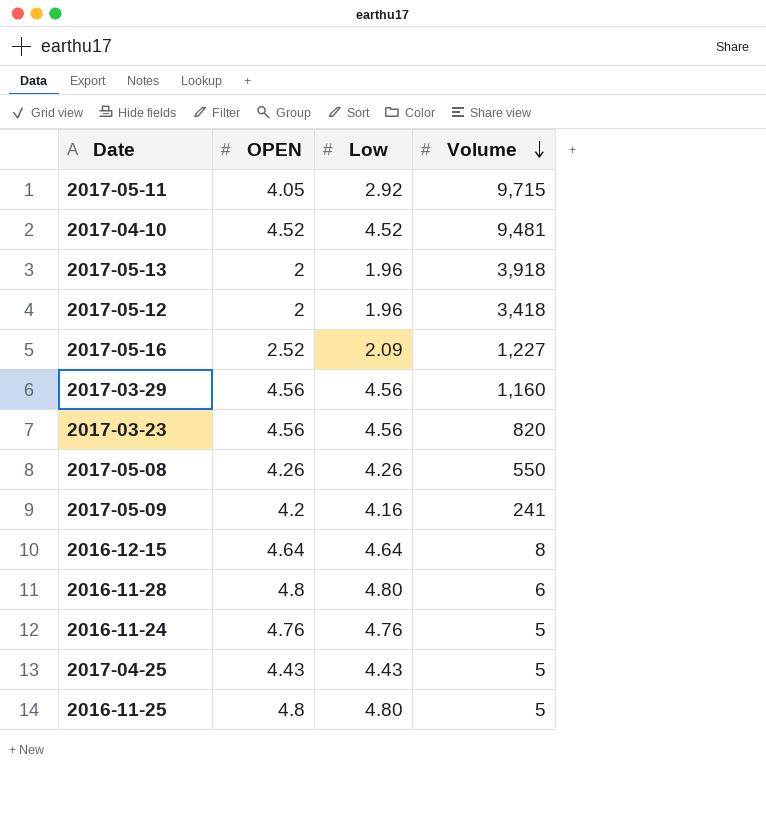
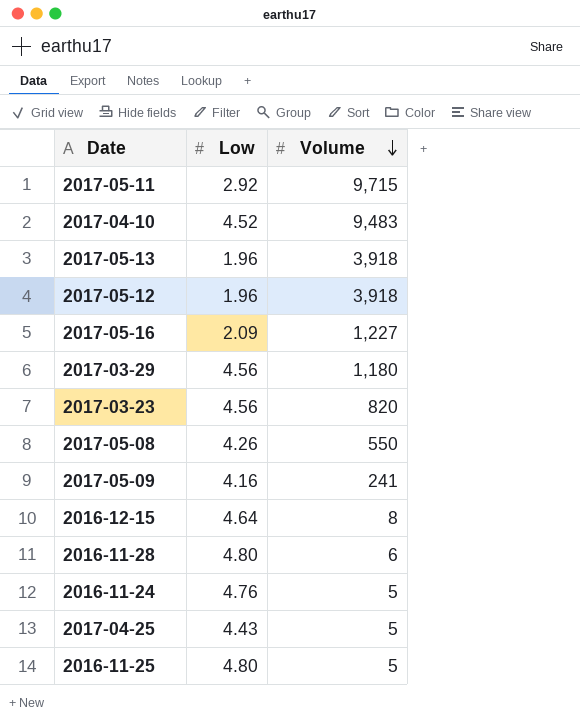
column OPEN | position: 2 -> none
2017-04-10 | Volume: 9,481 -> 9,483
2017-05-12 | Volume: 3,418 -> 3,918
2017-03-29 | Volume: 1,160 -> 1,180

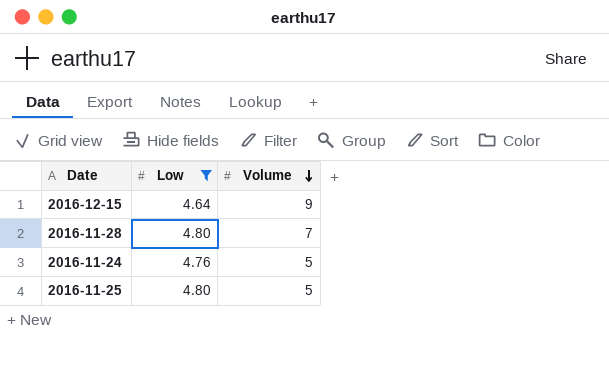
filter: none -> Low >= 4.64
2016-12-15 | Volume: 8 -> 9
2016-11-28 | Volume: 6 -> 7

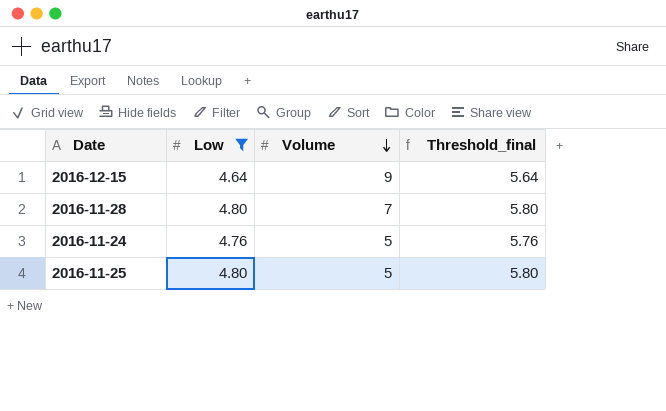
column Threshold_final | formula: none -> [Low] + 1

